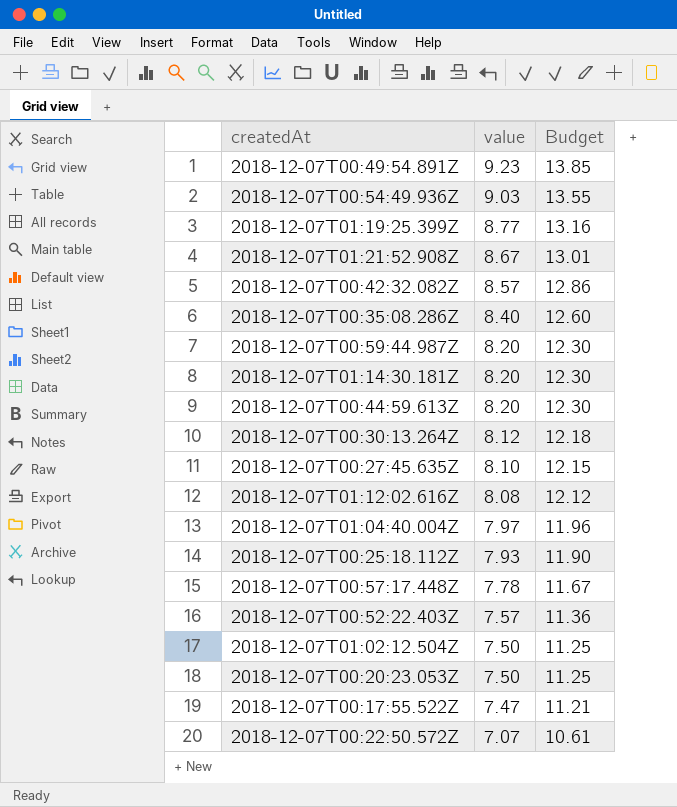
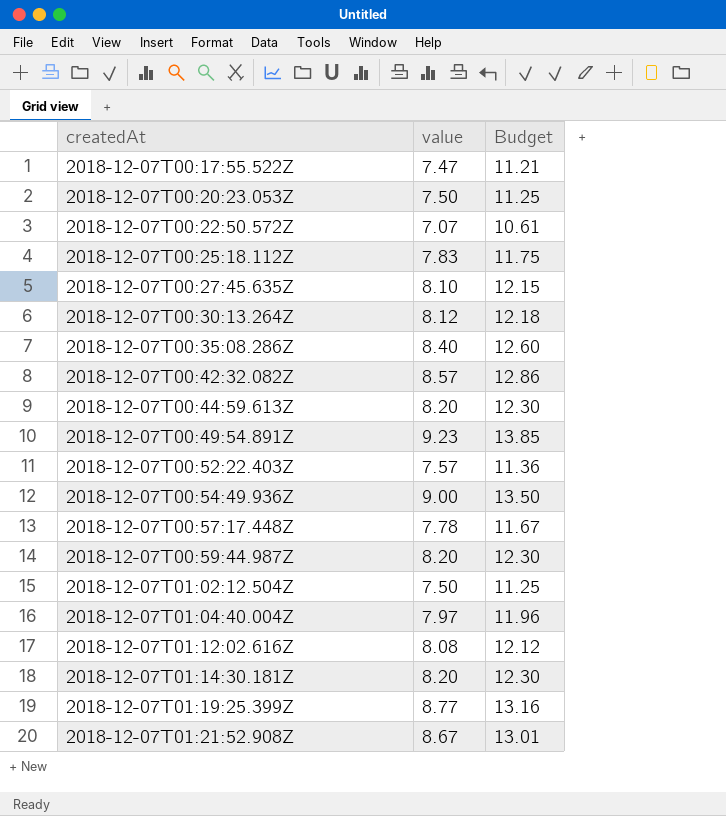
row order: value descending -> createdAt ascending
2018-12-07T00:25:18.112Z | value: 7.93 -> 7.83
2018-12-07T00:25:18.112Z | Budget: 11.90 -> 11.75
2018-12-07T00:54:49.936Z | value: 9.03 -> 9.00
2018-12-07T00:54:49.936Z | Budget: 13.55 -> 13.50

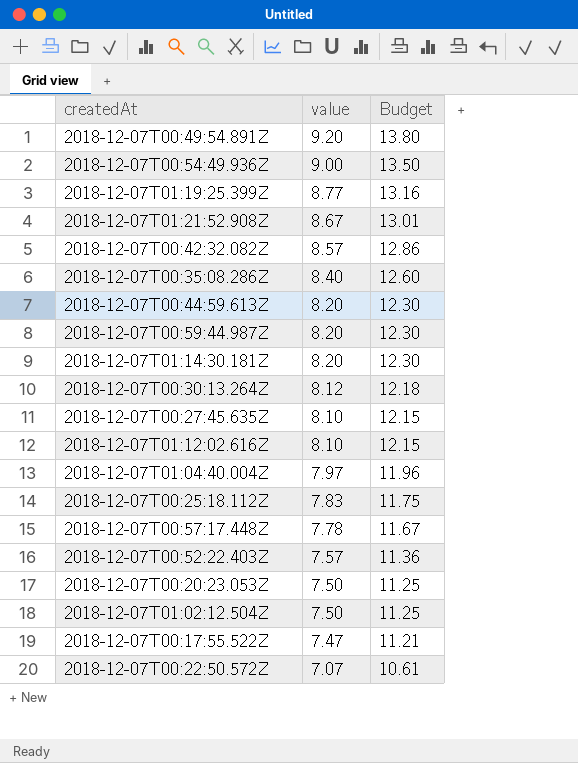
row order: createdAt ascending -> value descending
2018-12-07T00:49:54.891Z | value: 9.23 -> 9.20
2018-12-07T00:49:54.891Z | Budget: 13.85 -> 13.80
2018-12-07T01:12:02.616Z | value: 8.08 -> 8.10
2018-12-07T01:12:02.616Z | Budget: 12.12 -> 12.15

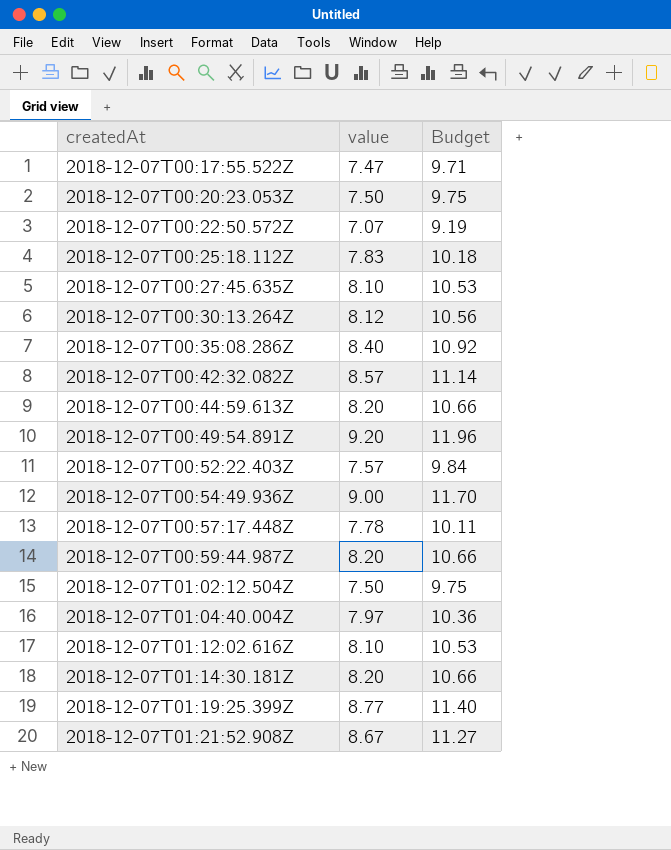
row order: value descending -> createdAt ascending
column Budget | formula: [value] * 1.5 -> [value] * 1.3

